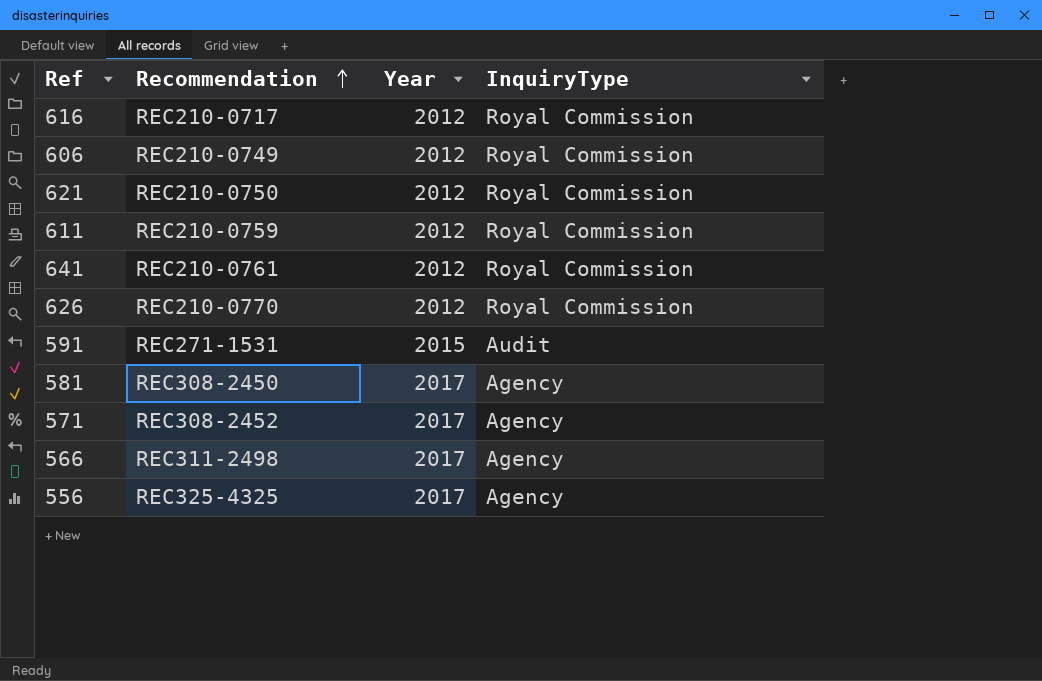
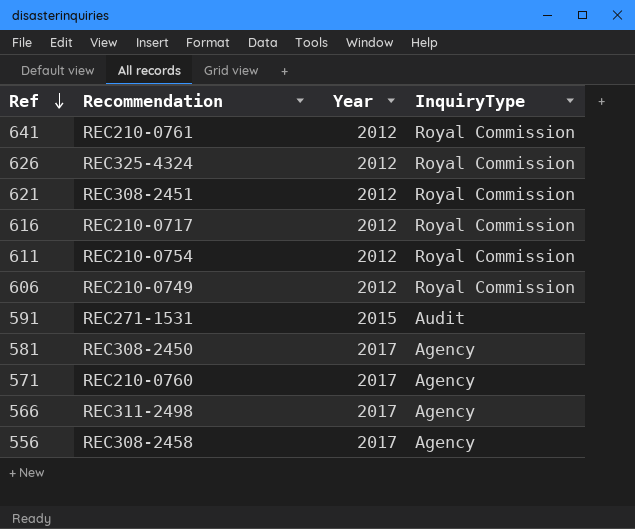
row order: Recommendation ascending -> Ref descending
626 | Recommendation: REC210-0770 -> REC325-4324
621 | Recommendation: REC210-0750 -> REC308-2451
611 | Recommendation: REC210-0759 -> REC210-0754
571 | Recommendation: REC308-2452 -> REC210-0760
556 | Recommendation: REC325-4325 -> REC308-2458

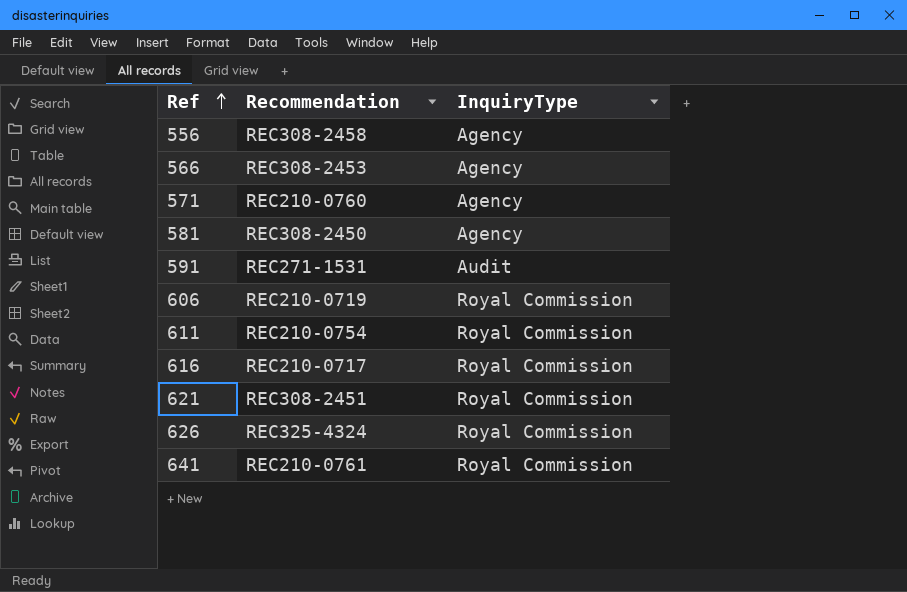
row order: Ref descending -> Ref ascending
column Year | position: 3 -> none
566 | Recommendation: REC311-2498 -> REC308-2453
606 | Recommendation: REC210-0749 -> REC210-0719

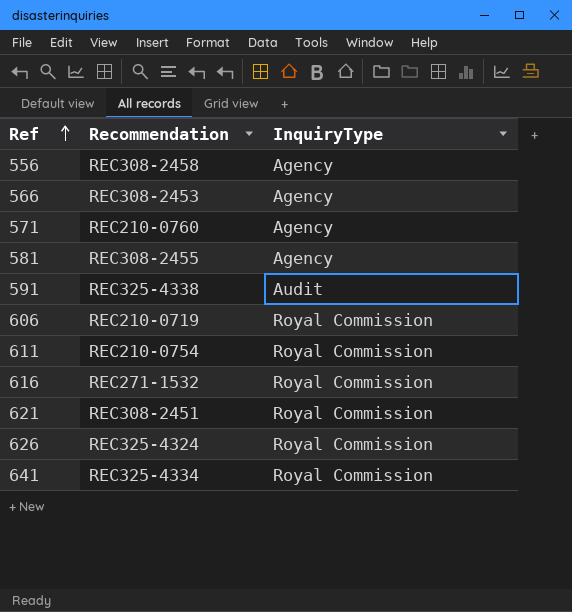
581 | Recommendation: REC308-2450 -> REC308-2455
591 | Recommendation: REC271-1531 -> REC325-4338
616 | Recommendation: REC210-0717 -> REC271-1532
641 | Recommendation: REC210-0761 -> REC325-4334

